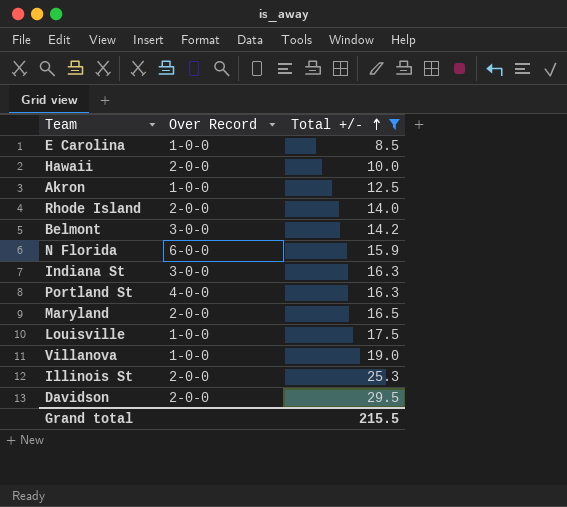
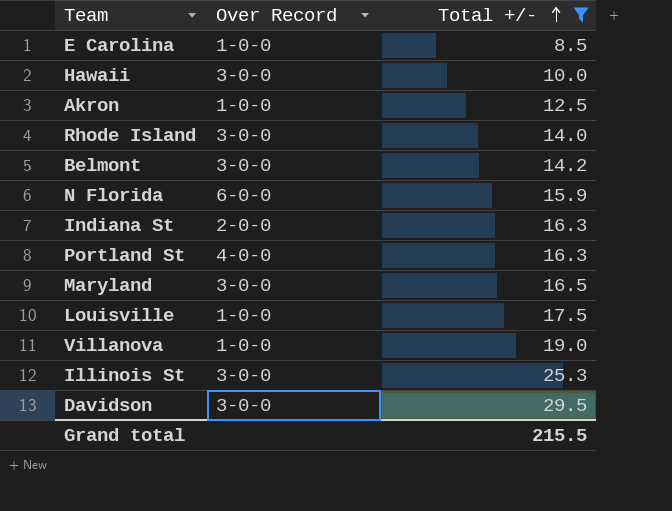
Hawaii | Over Record: 2-0-0 -> 3-0-0
Rhode Island | Over Record: 2-0-0 -> 3-0-0
Indiana St | Over Record: 3-0-0 -> 2-0-0
Maryland | Over Record: 2-0-0 -> 3-0-0
Illinois St | Over Record: 2-0-0 -> 3-0-0
Davidson | Over Record: 2-0-0 -> 3-0-0

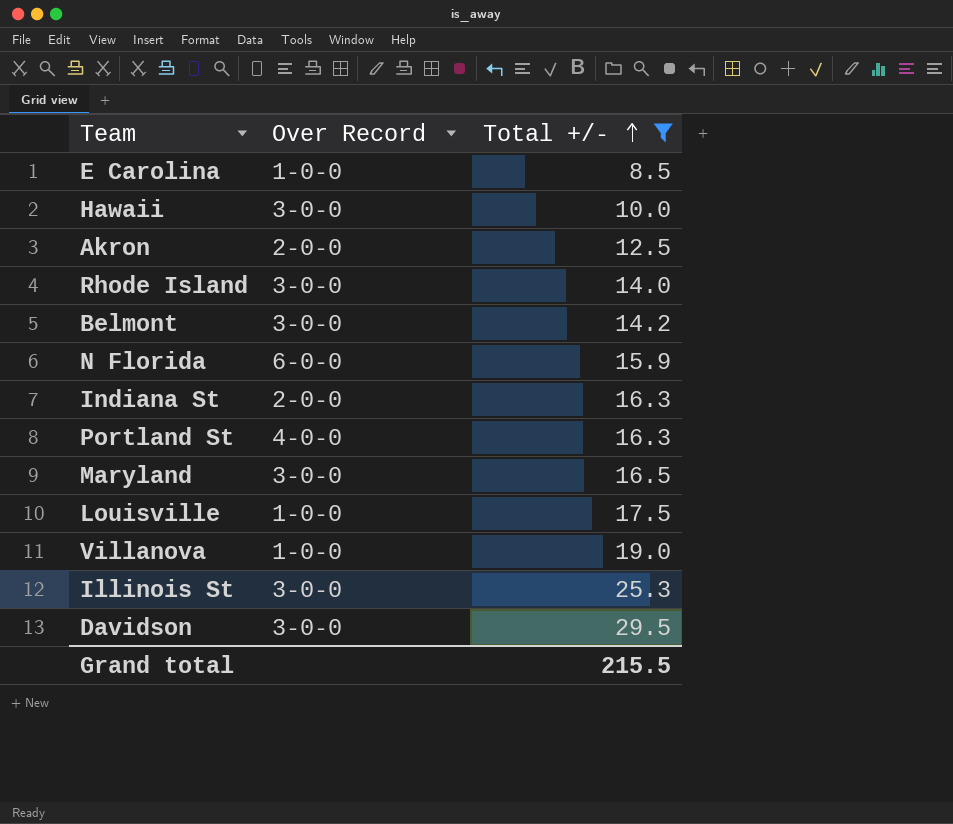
Akron | Over Record: 1-0-0 -> 2-0-0

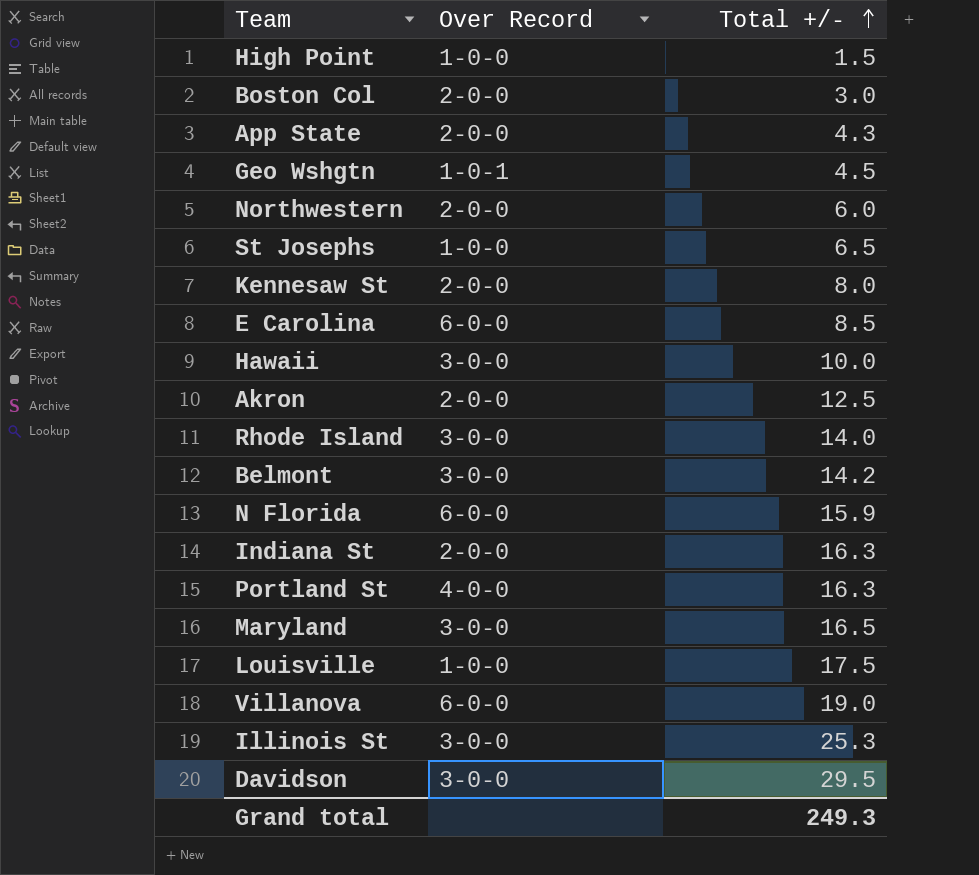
filter: Total +/- >= 8.5 -> none
E Carolina | Over Record: 1-0-0 -> 6-0-0
Villanova | Over Record: 1-0-0 -> 6-0-0
Grand total | Total +/-: 215.5 -> 249.3

